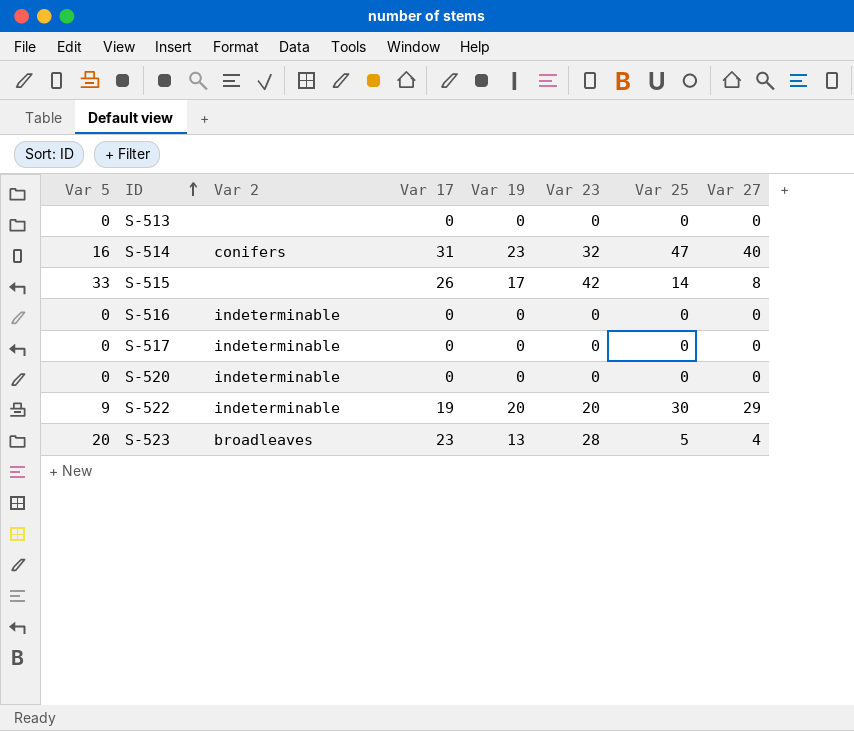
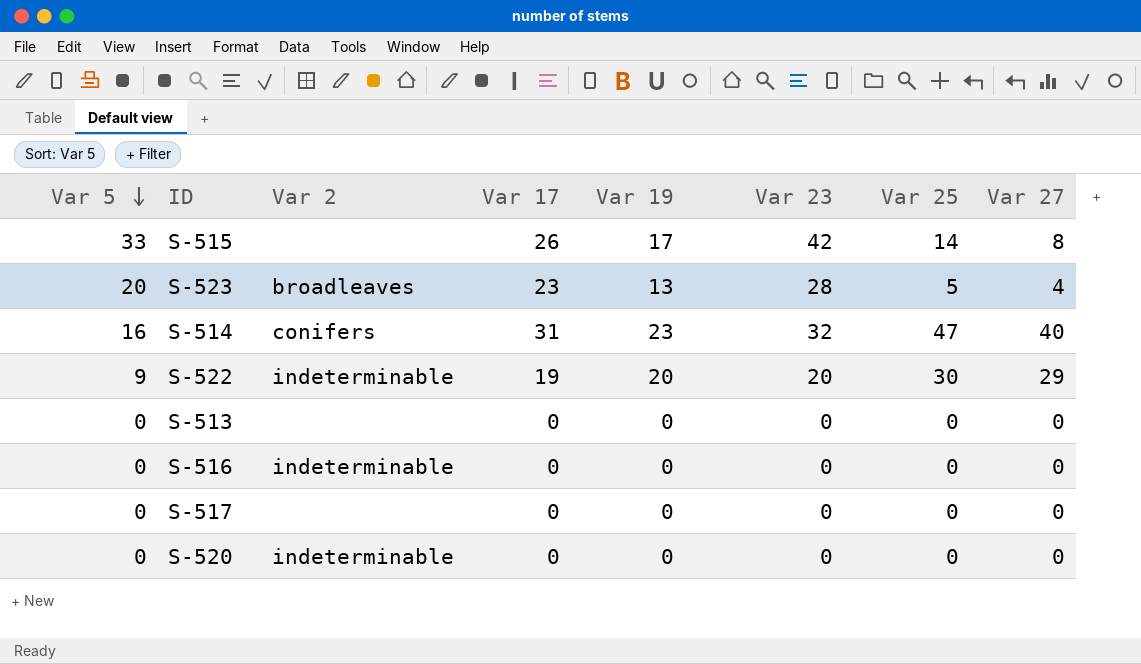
row order: ID ascending -> Var 5 descending
S-517 | Var 2: indeterminable -> none

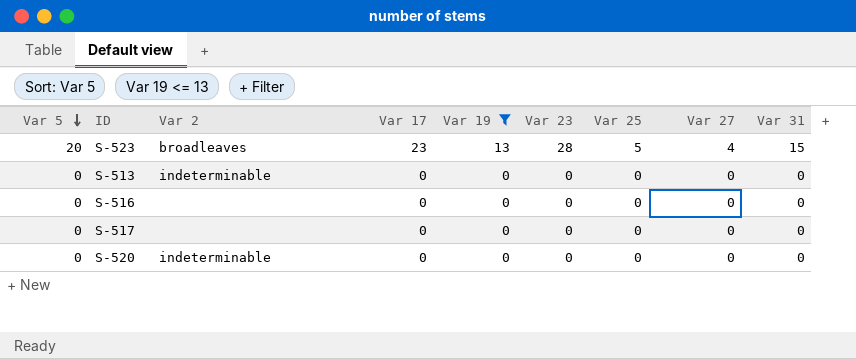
filter: none -> Var 19 <= 13
column Var 31 | position: none -> 9
S-513 | Var 2: none -> indeterminable
S-516 | Var 2: indeterminable -> none

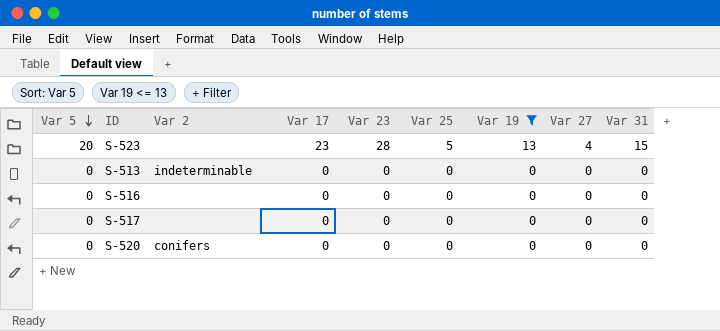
column Var 19 | position: 5 -> 7
S-523 | Var 2: broadleaves -> none
S-520 | Var 2: indeterminable -> conifers

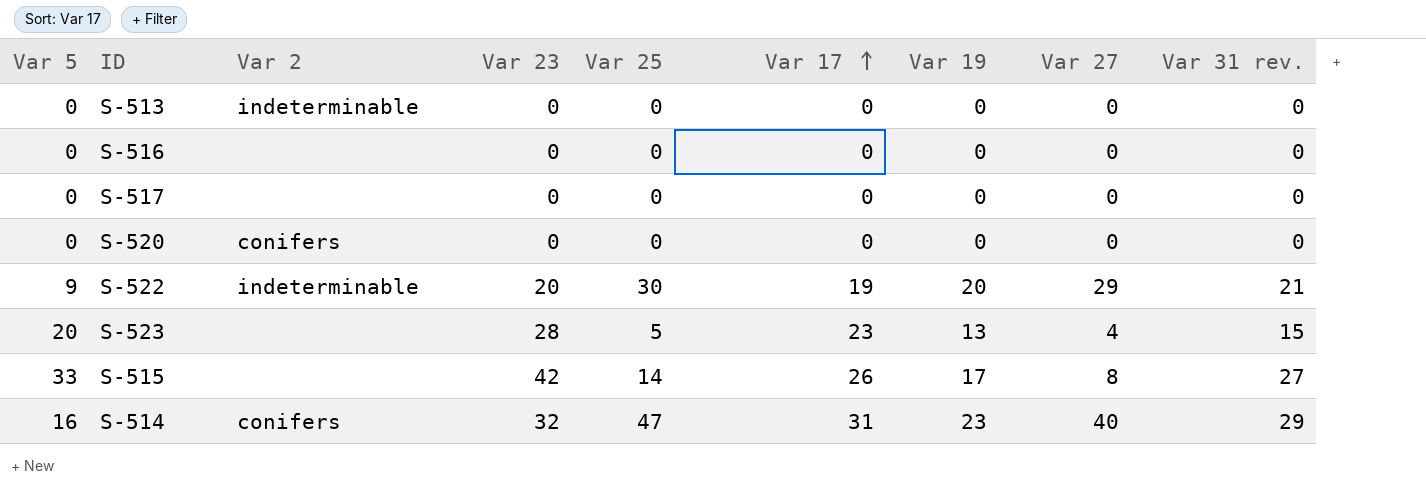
filter: Var 19 <= 13 -> none
row order: Var 5 descending -> Var 17 ascending
column Var 17 | position: 4 -> 6
column name: Var 31 -> Var 31 rev.

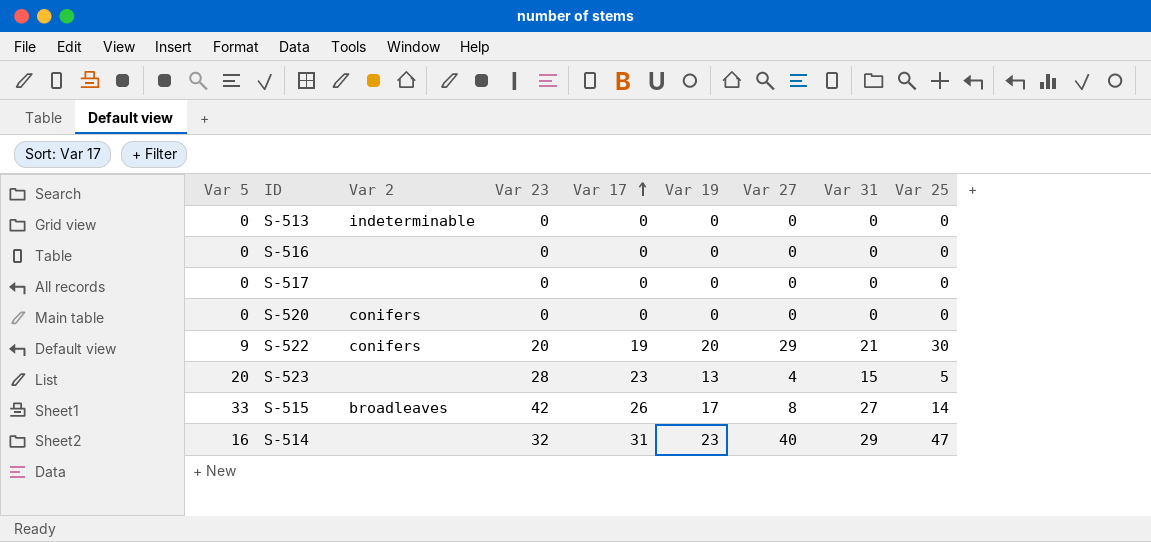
column name: Var 31 rev. -> Var 31
column Var 25 | position: 5 -> 9
S-522 | Var 2: indeterminable -> conifers
S-515 | Var 2: none -> broadleaves
S-514 | Var 2: conifers -> none

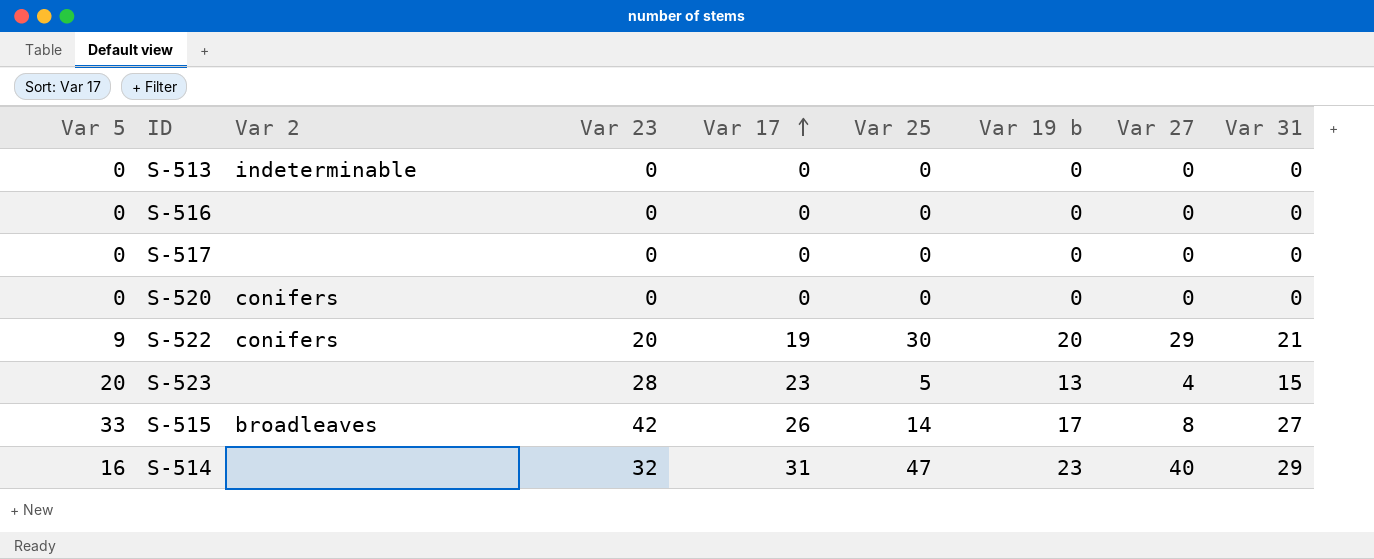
column Var 25 | position: 9 -> 6
column name: Var 19 -> Var 19 b

